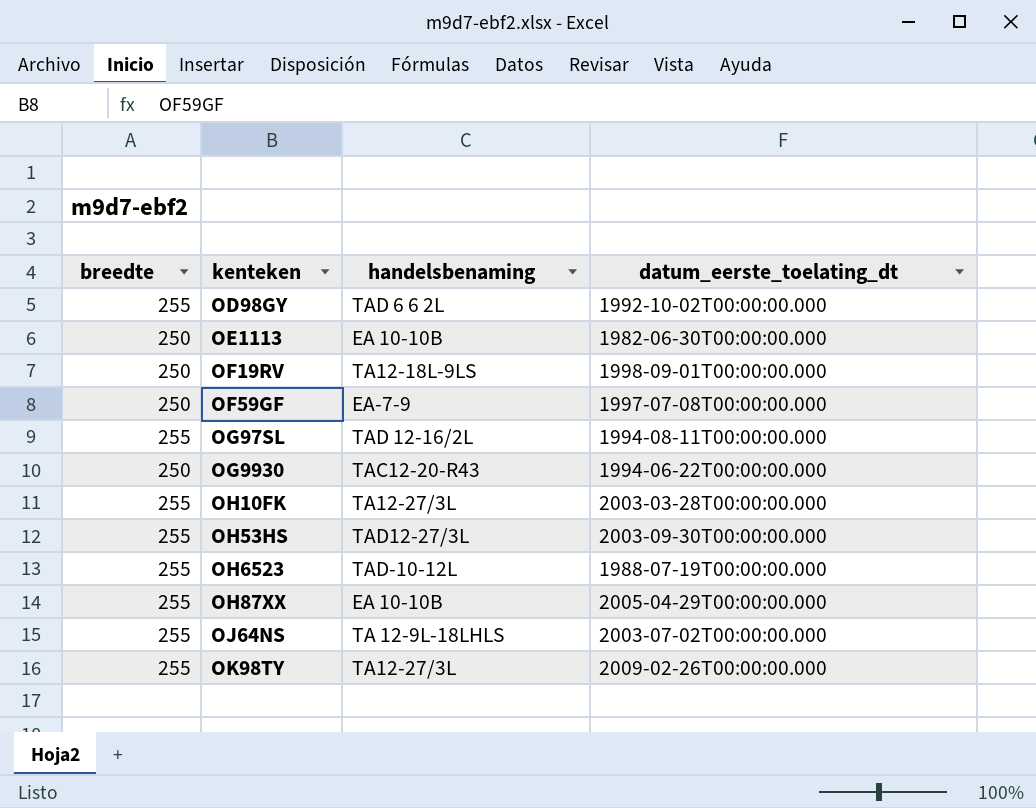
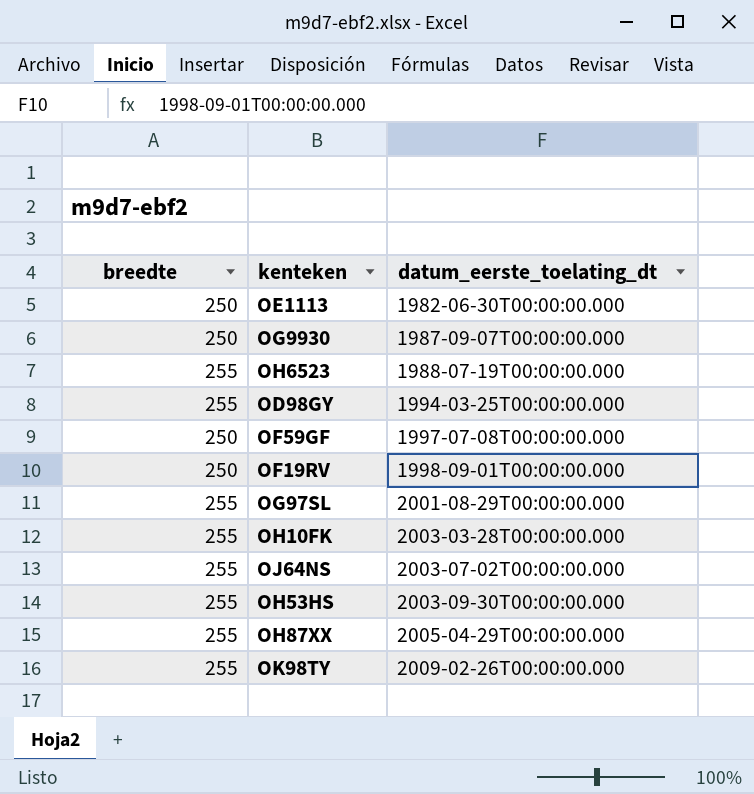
row order: none -> datum_eerste_toelating_dt ascending
column handelsbenaming | position: 3 -> none
OG9930 | datum_eerste_toelating_dt: 1994-06-22T00:00:00.000 -> 1987-09-07T00:00:00.000
OD98GY | datum_eerste_toelating_dt: 1992-10-02T00:00:00.000 -> 1994-03-25T00:00:00.000
OG97SL | datum_eerste_toelating_dt: 1994-08-11T00:00:00.000 -> 2001-08-29T00:00:00.000

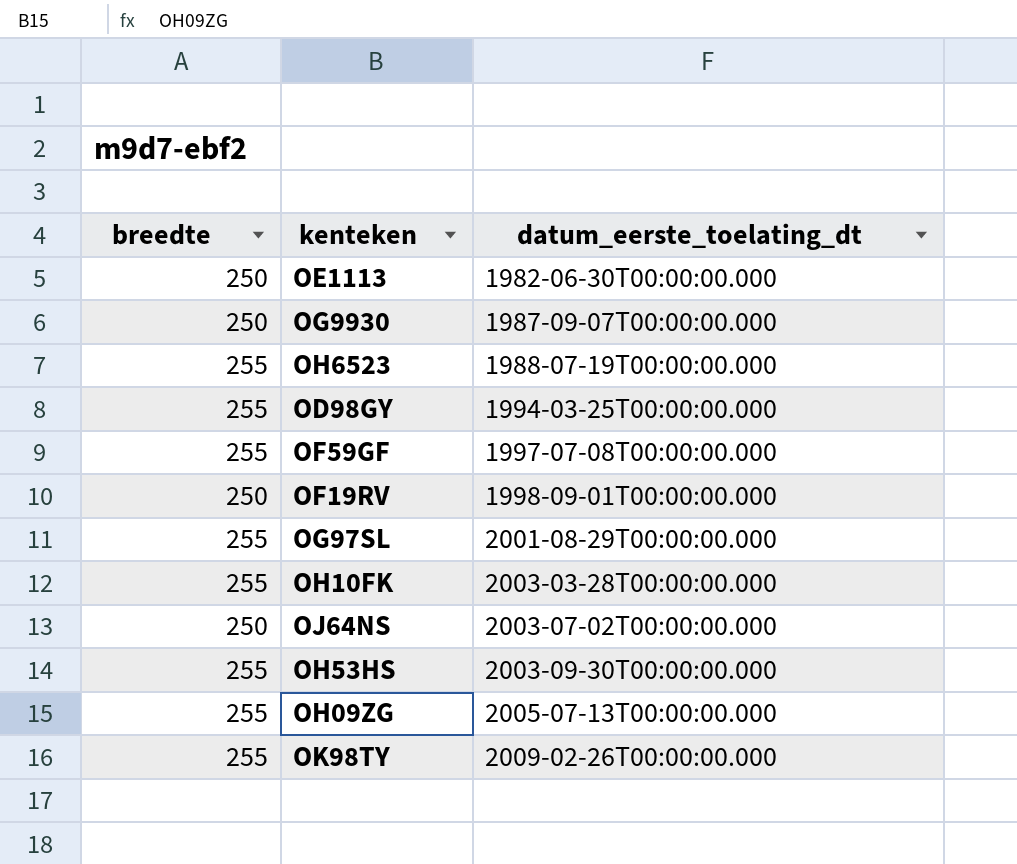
row OH87XX: 255 | 2005-04-29T00:00:00.000 -> none
OF59GF | breedte: 250 -> 255
OJ64NS | breedte: 255 -> 250
row OH09ZG: none -> 255 | 2005-07-13T00:00:00.000

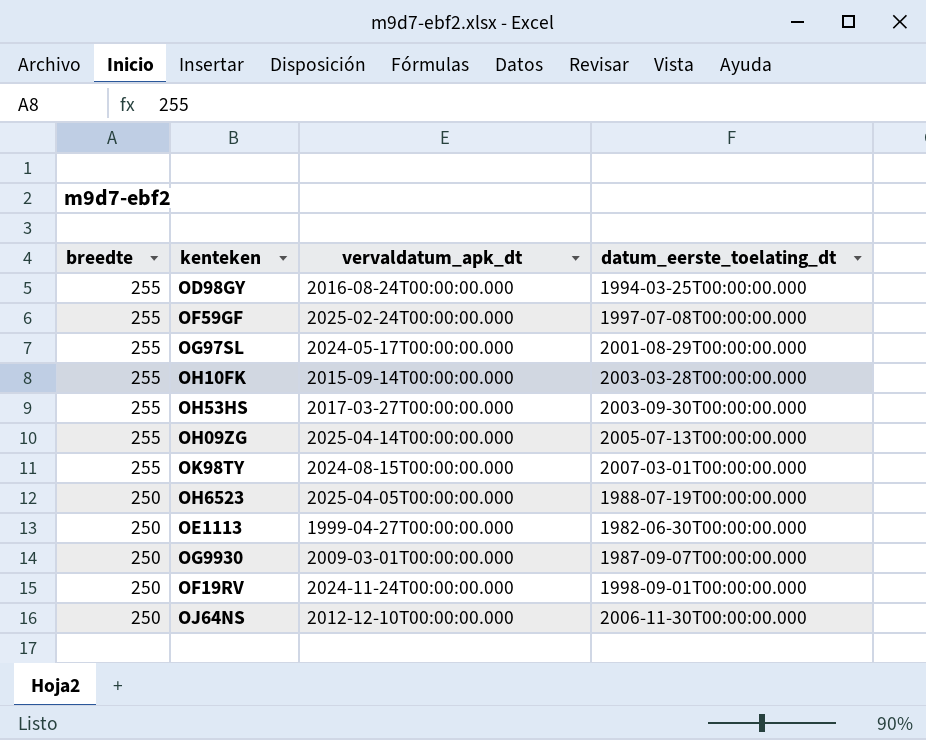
row order: datum_eerste_toelating_dt ascending -> breedte descending
column vervaldatum_apk_dt | position: none -> 3
OK98TY | datum_eerste_toelating_dt: 2009-02-26T00:00:00.000 -> 2007-03-01T00:00:00.000
OH6523 | breedte: 255 -> 250
OJ64NS | datum_eerste_toelating_dt: 2003-07-02T00:00:00.000 -> 2006-11-30T00:00:00.000

